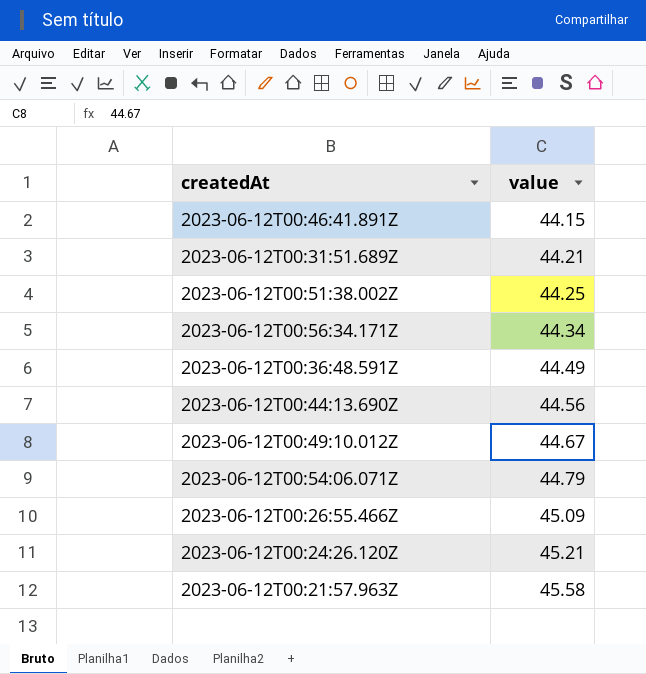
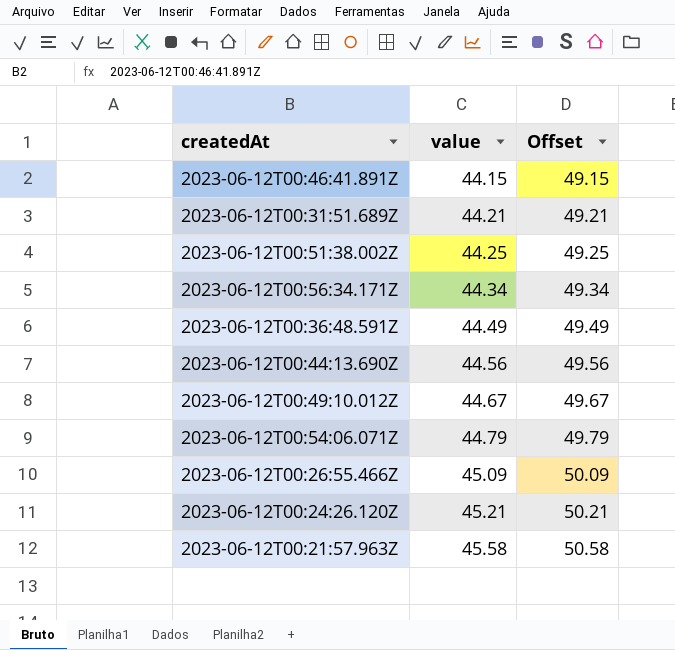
column Offset | formula: none -> [value] + 5

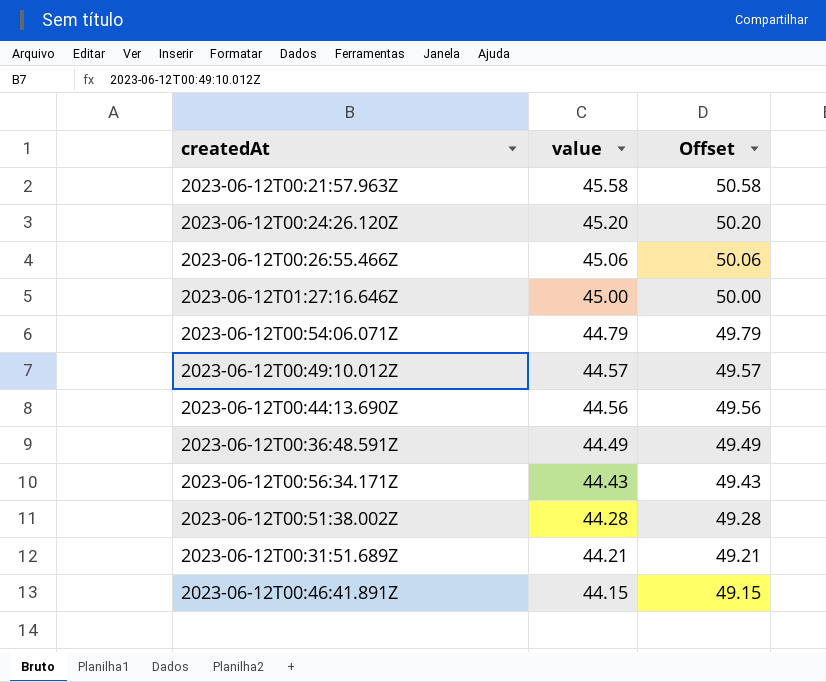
row order: value ascending -> value descending
2023-06-12T00:24:26.120Z | value: 45.21 -> 45.20
2023-06-12T00:24:26.120Z | Offset: 50.21 -> 50.20
2023-06-12T00:26:55.466Z | value: 45.09 -> 45.06
2023-06-12T00:26:55.466Z | Offset: 50.09 -> 50.06
row 2023-06-12T01:27:16.646Z: none -> 45.00 | 50.00
2023-06-12T00:49:10.012Z | value: 44.67 -> 44.57
2023-06-12T00:49:10.012Z | Offset: 49.67 -> 49.57
2023-06-12T00:56:34.171Z | value: 44.34 -> 44.43
2023-06-12T00:56:34.171Z | Offset: 49.34 -> 49.43
2023-06-12T00:51:38.002Z | value: 44.25 -> 44.28
2023-06-12T00:51:38.002Z | Offset: 49.25 -> 49.28

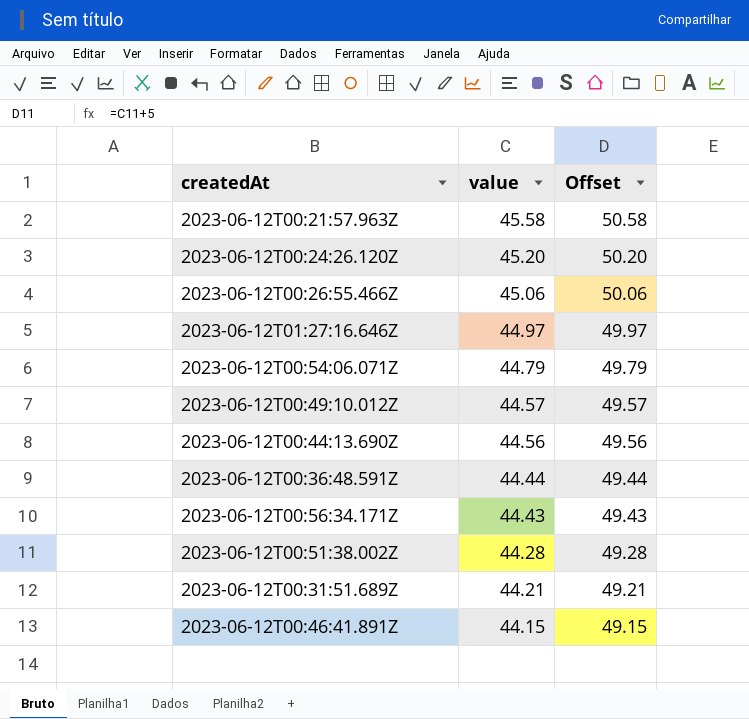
2023-06-12T01:27:16.646Z | value: 45.00 -> 44.97
2023-06-12T01:27:16.646Z | Offset: 50.00 -> 49.97
2023-06-12T00:36:48.591Z | value: 44.49 -> 44.44
2023-06-12T00:36:48.591Z | Offset: 49.49 -> 49.44

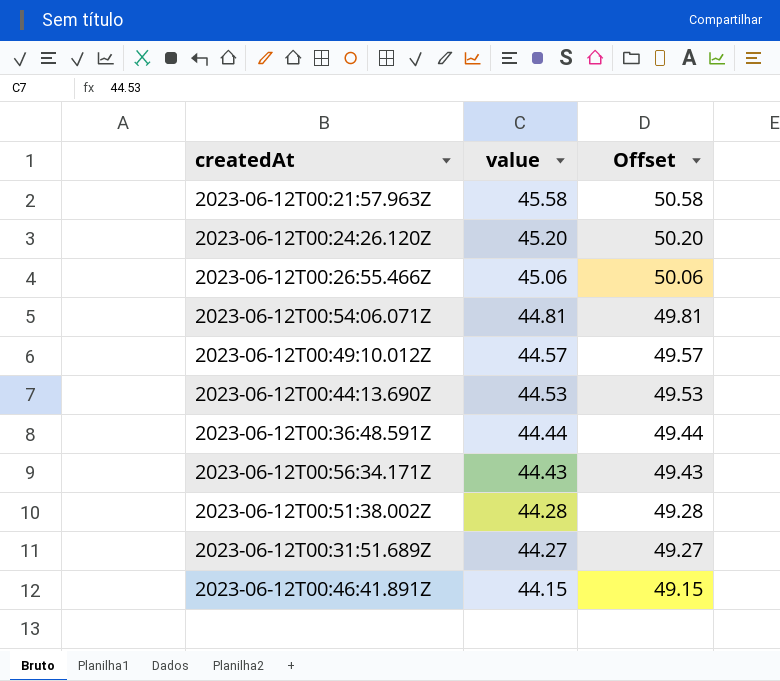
row 2023-06-12T01:27:16.646Z: 44.97 | 49.97 -> none
2023-06-12T00:54:06.071Z | value: 44.79 -> 44.81
2023-06-12T00:54:06.071Z | Offset: 49.79 -> 49.81
2023-06-12T00:44:13.690Z | value: 44.56 -> 44.53
2023-06-12T00:44:13.690Z | Offset: 49.56 -> 49.53
2023-06-12T00:31:51.689Z | value: 44.21 -> 44.27
2023-06-12T00:31:51.689Z | Offset: 49.21 -> 49.27

